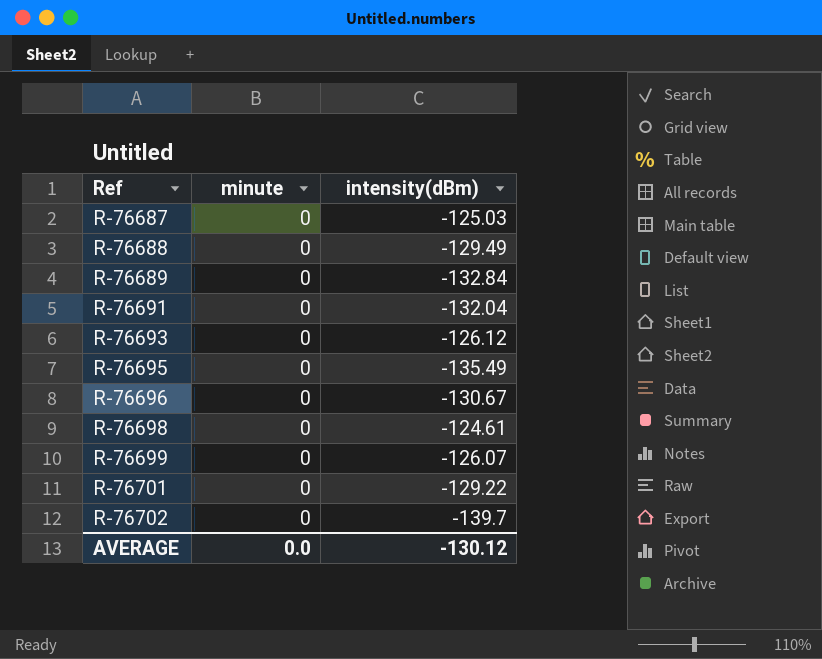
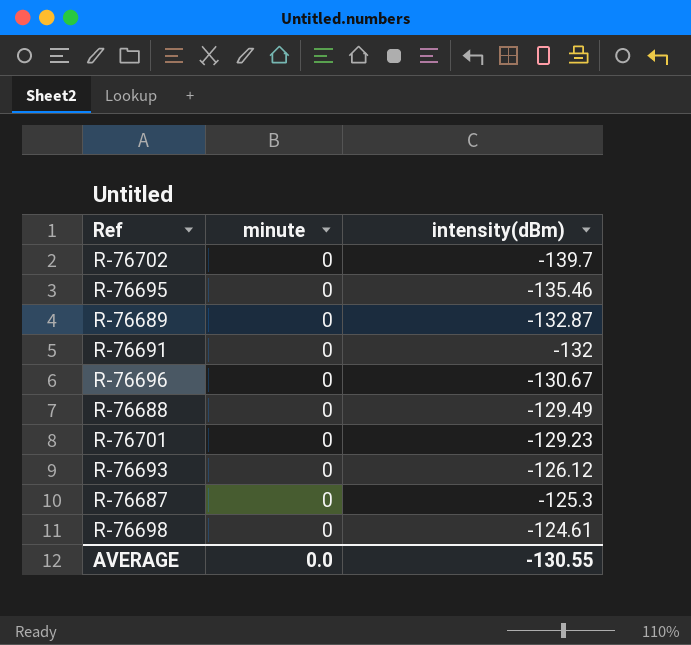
row order: Ref ascending -> intensity(dBm) ascending
row R-76699: 0 | -126.07 -> none
R-76695 | intensity(dBm): -135.49 -> -135.46
R-76689 | intensity(dBm): -132.84 -> -132.87
R-76691 | intensity(dBm): -132.04 -> -132
R-76701 | intensity(dBm): -129.22 -> -129.23
R-76687 | intensity(dBm): -125.03 -> -125.3
AVERAGE | intensity(dBm): -130.12 -> -130.55

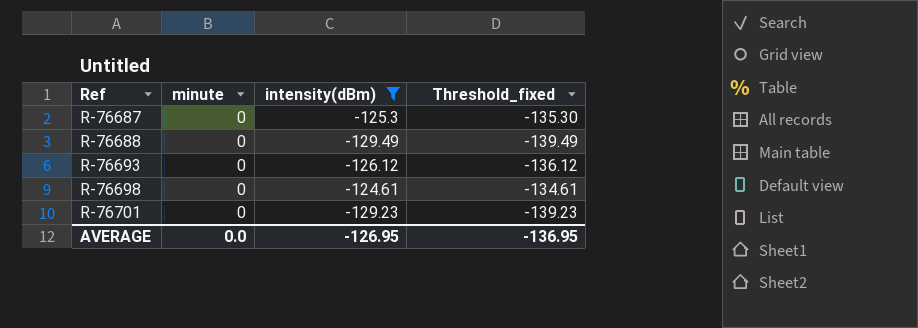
filter: none -> intensity(dBm) >= -129.49
row order: intensity(dBm) ascending -> Ref ascending
column Threshold_fixed | formula: none -> [intensity(dBm)] - 10
AVERAGE | intensity(dBm): -130.55 -> -126.95

